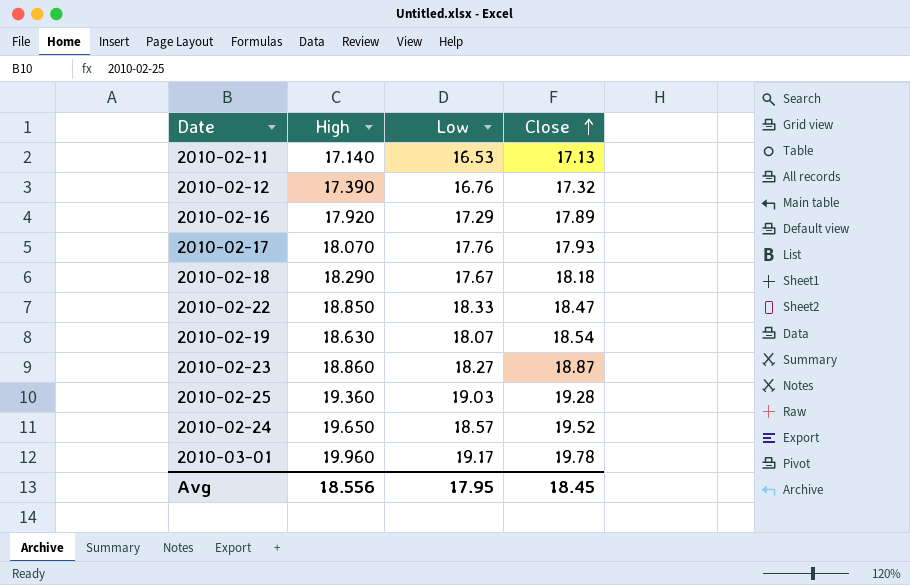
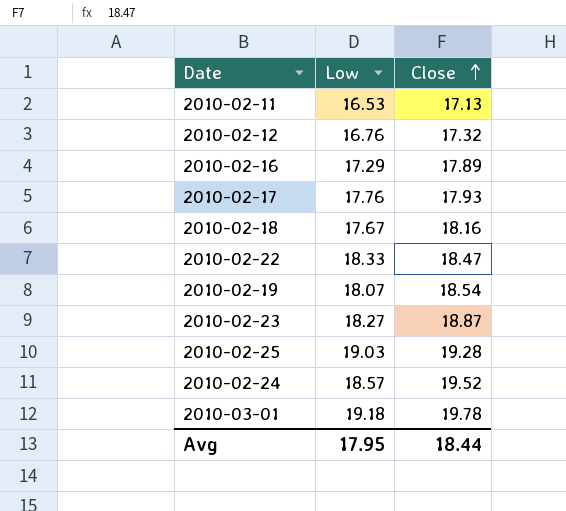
column High | position: 2 -> none
2010-02-18 | Close: 18.18 -> 18.16
2010-03-01 | Low: 19.17 -> 19.18
Avg | Close: 18.45 -> 18.44

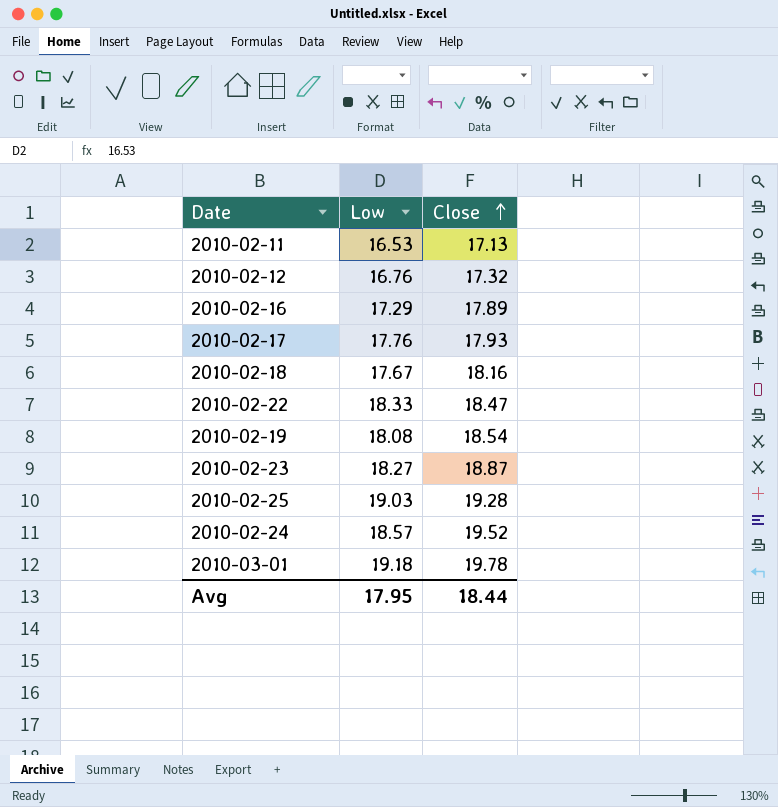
2010-02-19 | Low: 18.07 -> 18.08

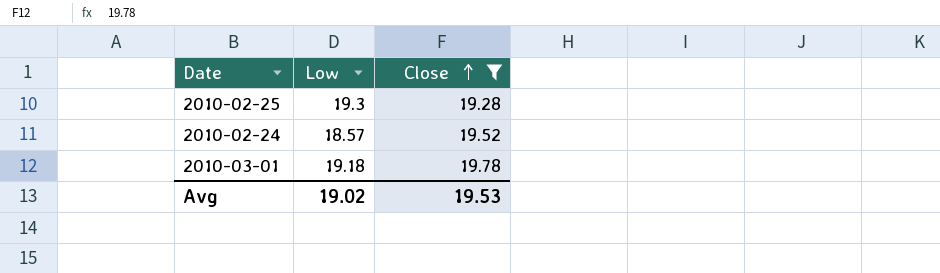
filter: none -> Close >= 19.28
2010-02-25 | Low: 19.03 -> 19.3
Avg | Low: 17.95 -> 19.02
Avg | Close: 18.44 -> 19.53

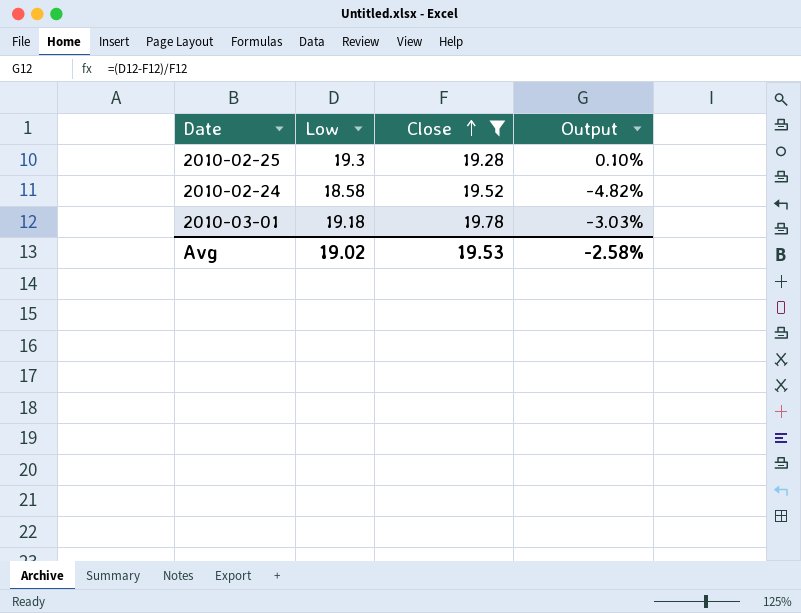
column Output | formula: none -> ([Low] - [Close]) / [Close]
2010-02-24 | Low: 18.57 -> 18.58

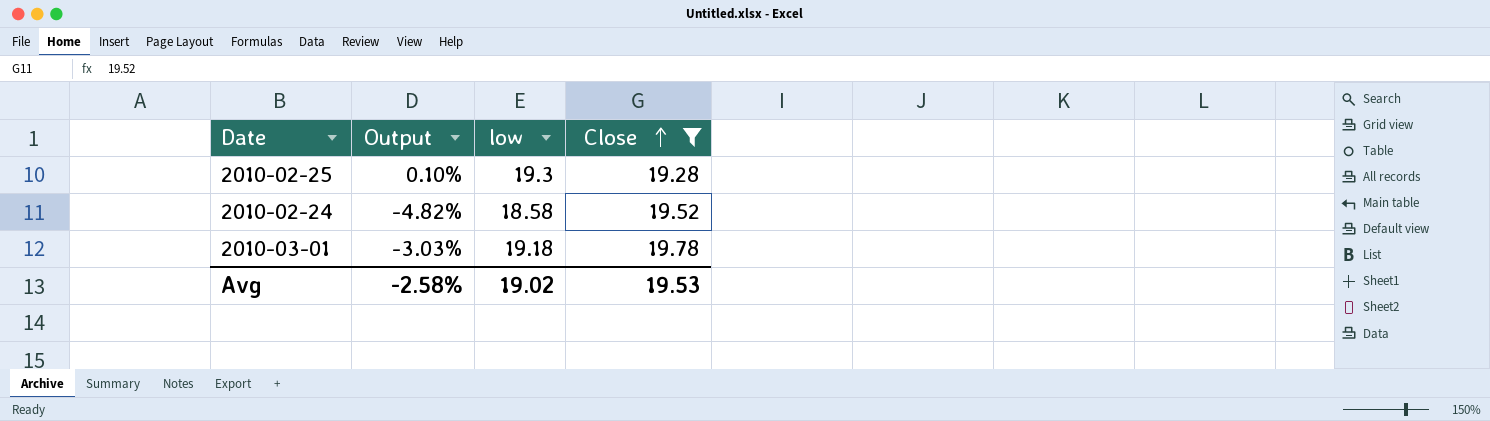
column Output | position: 4 -> 2
column name: Low -> low

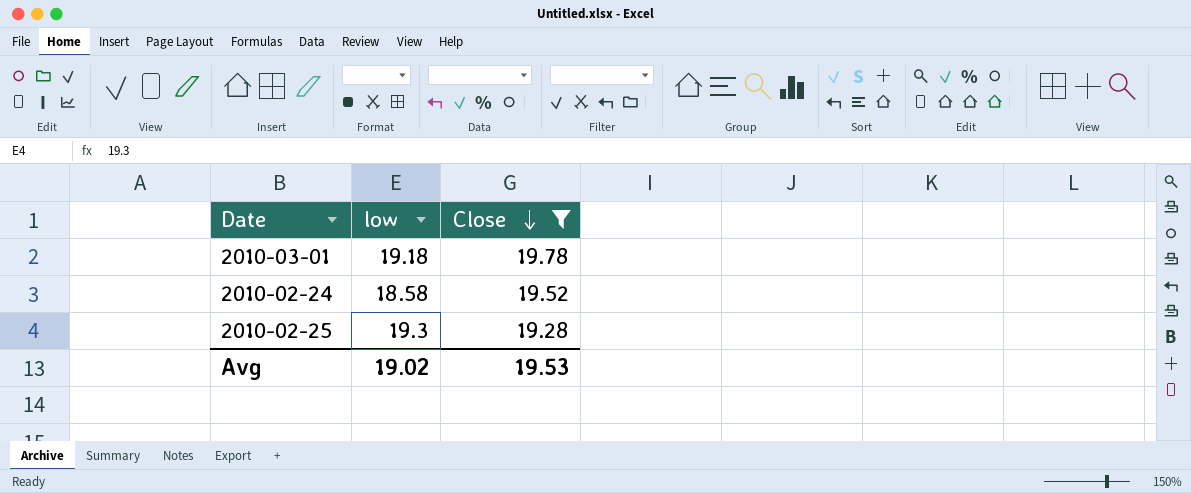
row order: Close ascending -> Close descending
column Output | formula: ([low] - [Close]) / [Close] -> none

